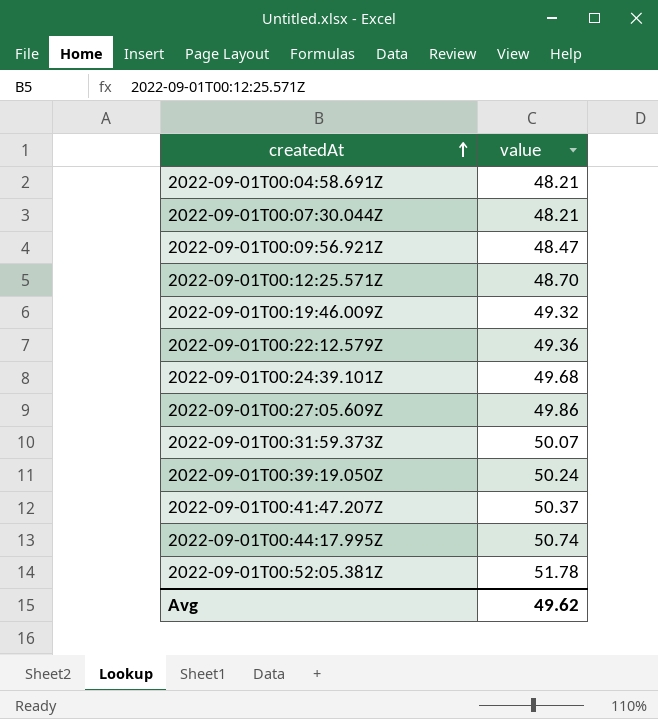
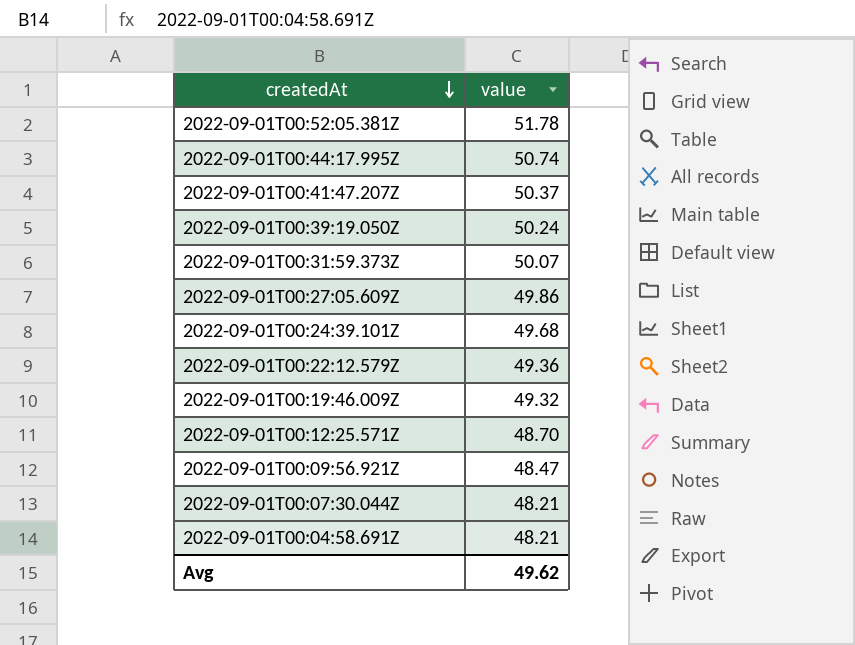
row order: createdAt ascending -> createdAt descending

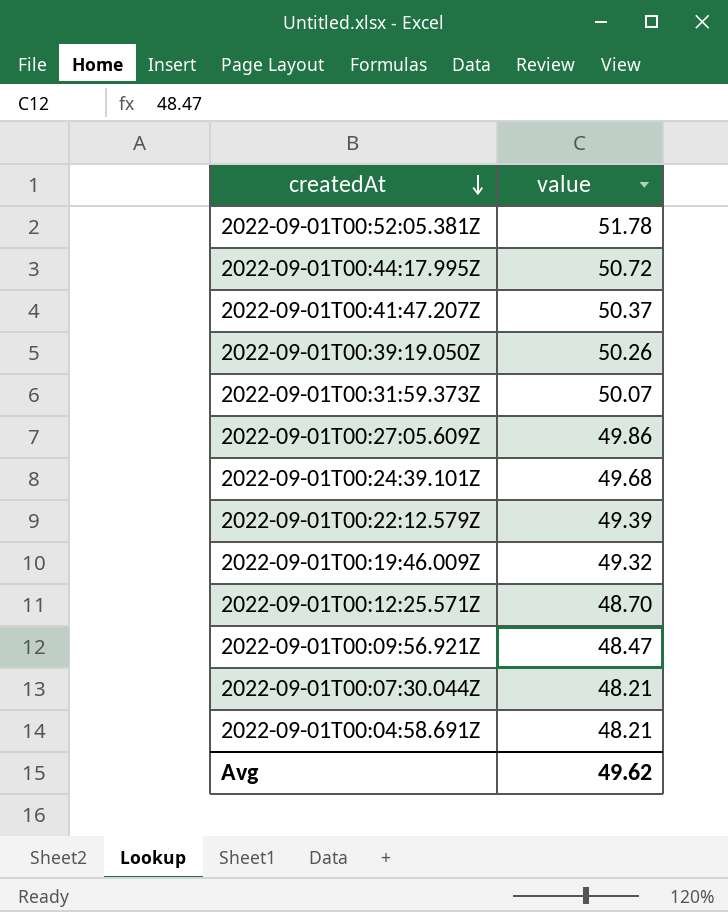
2022-09-01T00:44:17.995Z | value: 50.74 -> 50.72
2022-09-01T00:39:19.050Z | value: 50.24 -> 50.26
2022-09-01T00:22:12.579Z | value: 49.36 -> 49.39

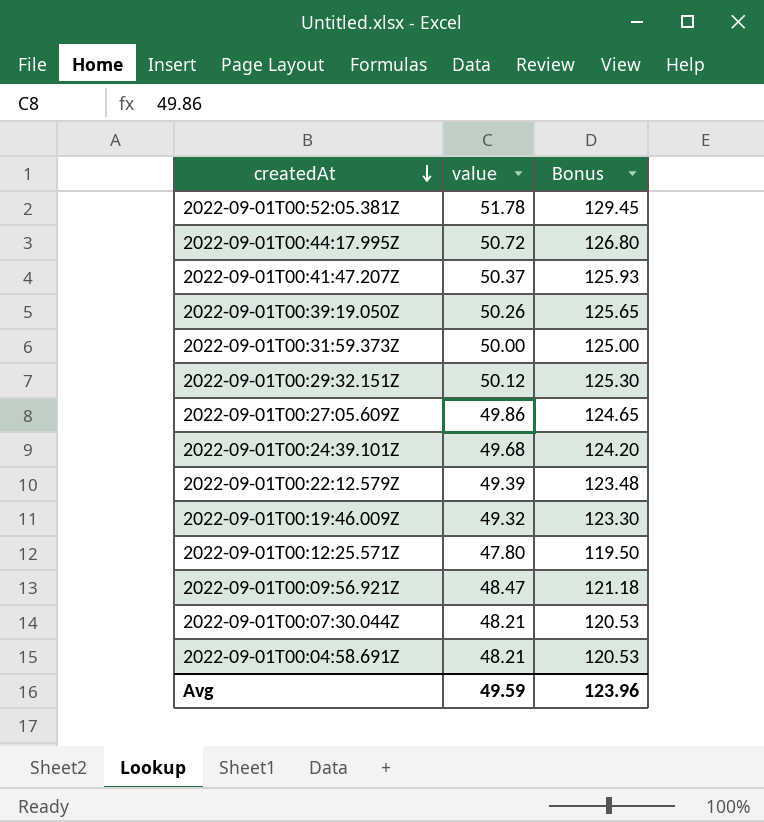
column Bonus | formula: none -> [value] * 2.5
2022-09-01T00:31:59.373Z | value: 50.07 -> 50.00
row 2022-09-01T00:29:32.151Z: none -> 50.12 | 125.30
2022-09-01T00:12:25.571Z | value: 48.70 -> 47.80
Avg | value: 49.62 -> 49.59

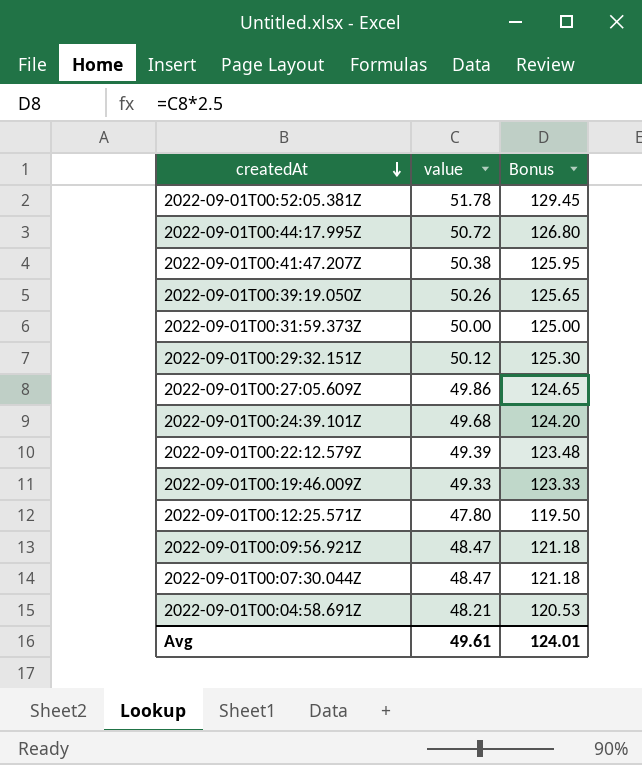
2022-09-01T00:41:47.207Z | value: 50.37 -> 50.38
2022-09-01T00:41:47.207Z | Bonus: 125.93 -> 125.95
2022-09-01T00:19:46.009Z | value: 49.32 -> 49.33
2022-09-01T00:19:46.009Z | Bonus: 123.30 -> 123.33
2022-09-01T00:07:30.044Z | value: 48.21 -> 48.47
2022-09-01T00:07:30.044Z | Bonus: 120.53 -> 121.18
Avg | value: 49.59 -> 49.61
Avg | Bonus: 123.96 -> 124.01

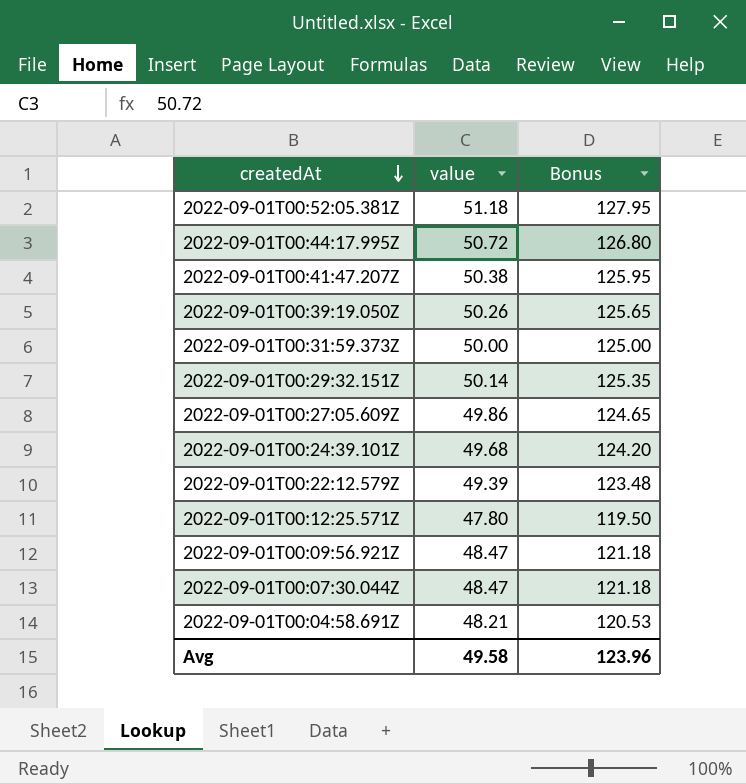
row 2022-09-01T00:19:46.009Z: 49.33 | 123.33 -> none
2022-09-01T00:52:05.381Z | value: 51.78 -> 51.18
2022-09-01T00:52:05.381Z | Bonus: 129.45 -> 127.95
2022-09-01T00:29:32.151Z | value: 50.12 -> 50.14
2022-09-01T00:29:32.151Z | Bonus: 125.30 -> 125.35
Avg | value: 49.61 -> 49.58
Avg | Bonus: 124.01 -> 123.96

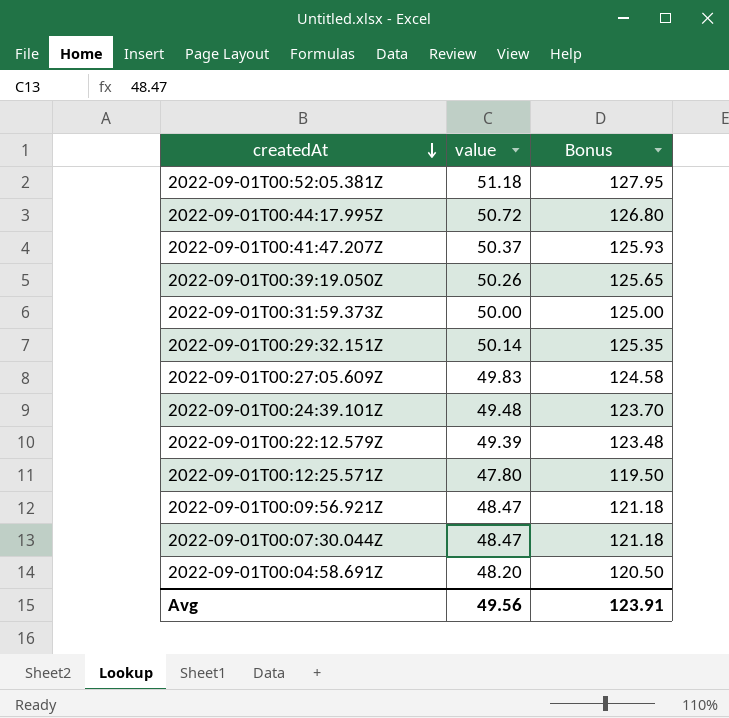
2022-09-01T00:41:47.207Z | value: 50.38 -> 50.37
2022-09-01T00:41:47.207Z | Bonus: 125.95 -> 125.93
2022-09-01T00:27:05.609Z | value: 49.86 -> 49.83
2022-09-01T00:27:05.609Z | Bonus: 124.65 -> 124.58
2022-09-01T00:24:39.101Z | value: 49.68 -> 49.48
2022-09-01T00:24:39.101Z | Bonus: 124.20 -> 123.70
2022-09-01T00:04:58.691Z | value: 48.21 -> 48.20
2022-09-01T00:04:58.691Z | Bonus: 120.53 -> 120.50
Avg | value: 49.58 -> 49.56
Avg | Bonus: 123.96 -> 123.91

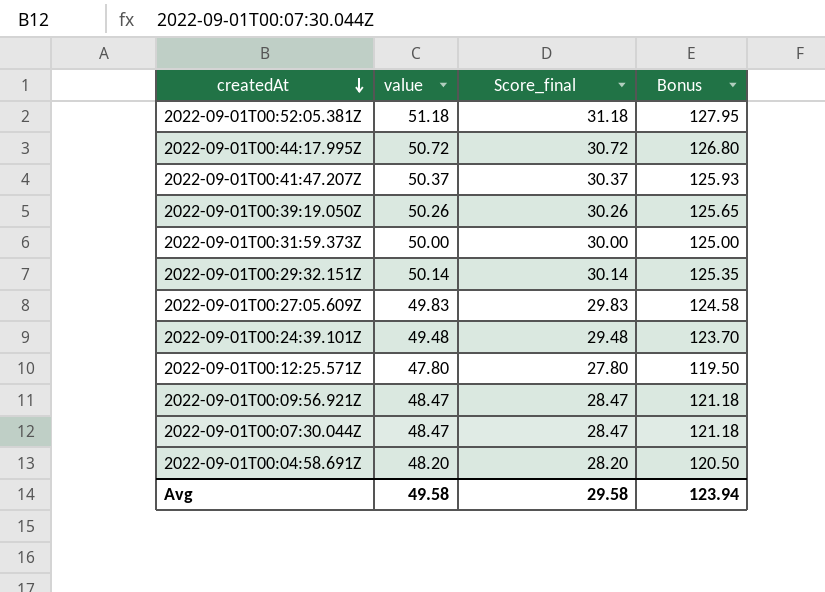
column Score_final | formula: none -> [value] - 20
row 2022-09-01T00:22:12.579Z: 49.39 | 123.48 -> none
Avg | value: 49.56 -> 49.58
Avg | Bonus: 123.91 -> 123.94

